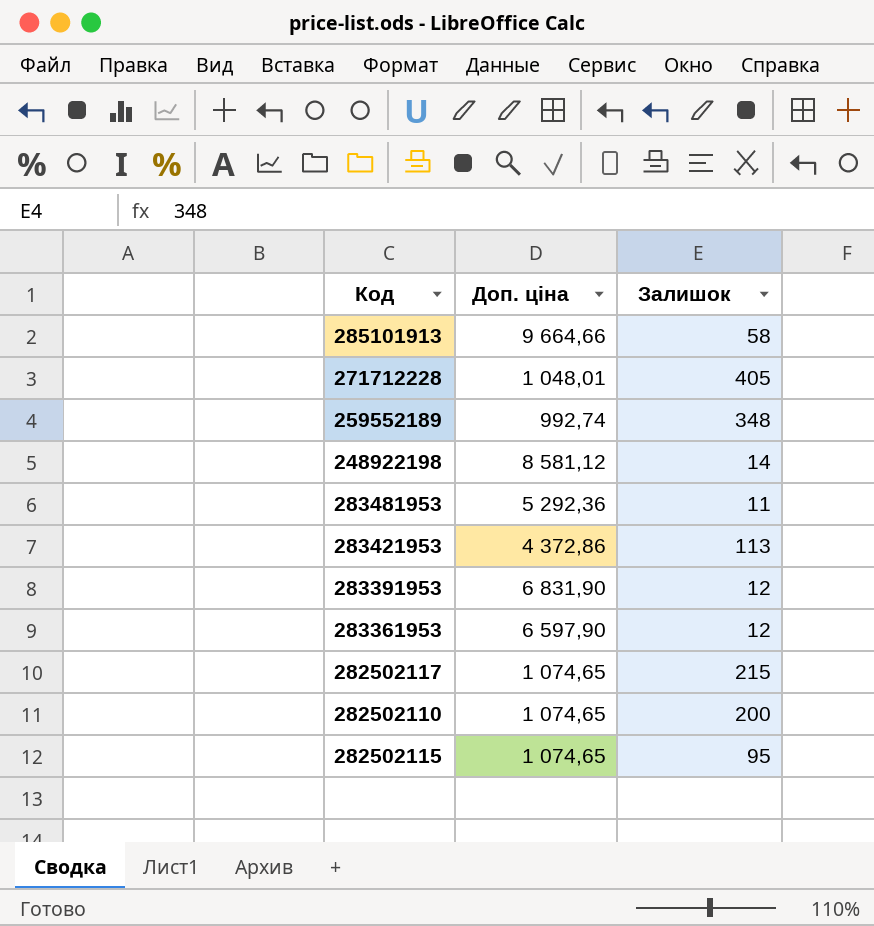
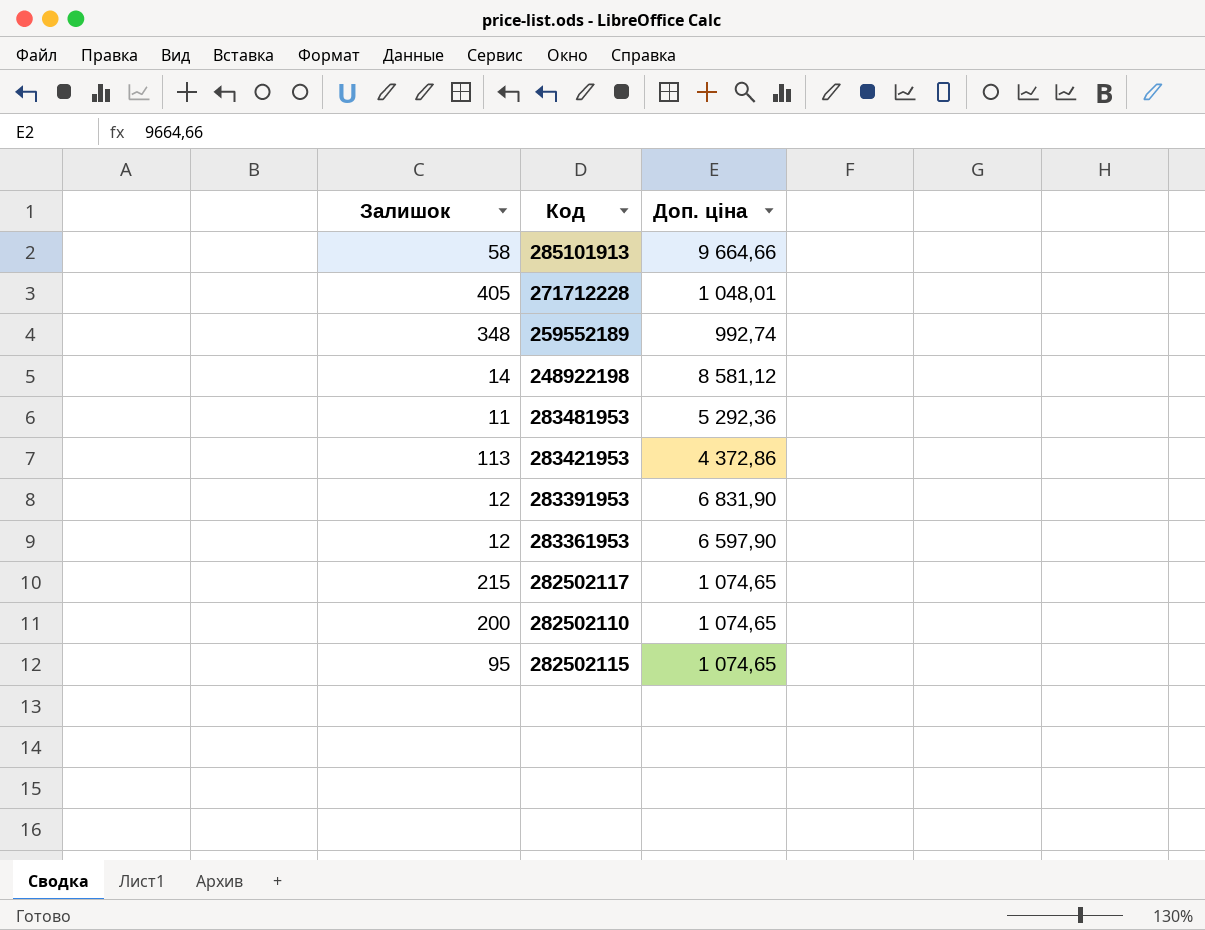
column Залишок | position: 3 -> 1

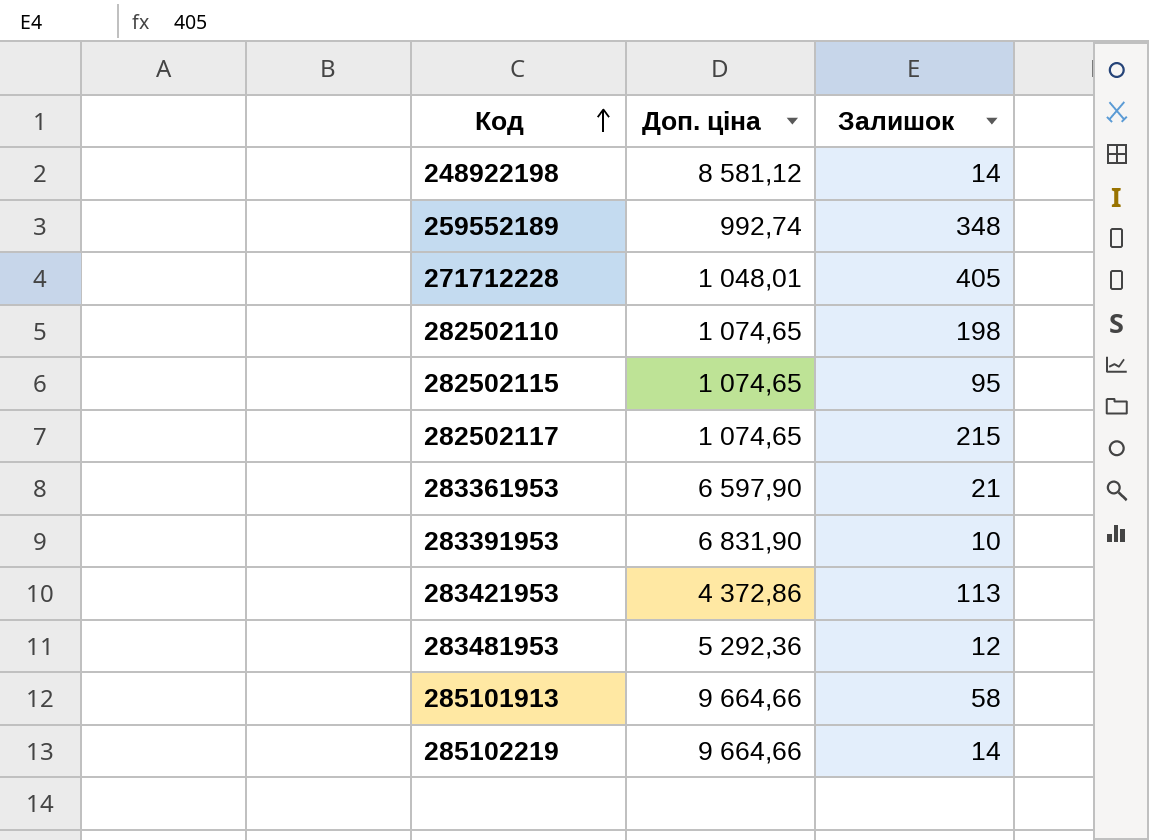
row order: none -> Код ascending
column Залишок | position: 1 -> 3
282502110 | Залишок: 200 -> 198
283361953 | Залишок: 12 -> 21
283391953 | Залишок: 12 -> 10
283481953 | Залишок: 11 -> 12
row 285102219: none -> 9 664,66 | 14

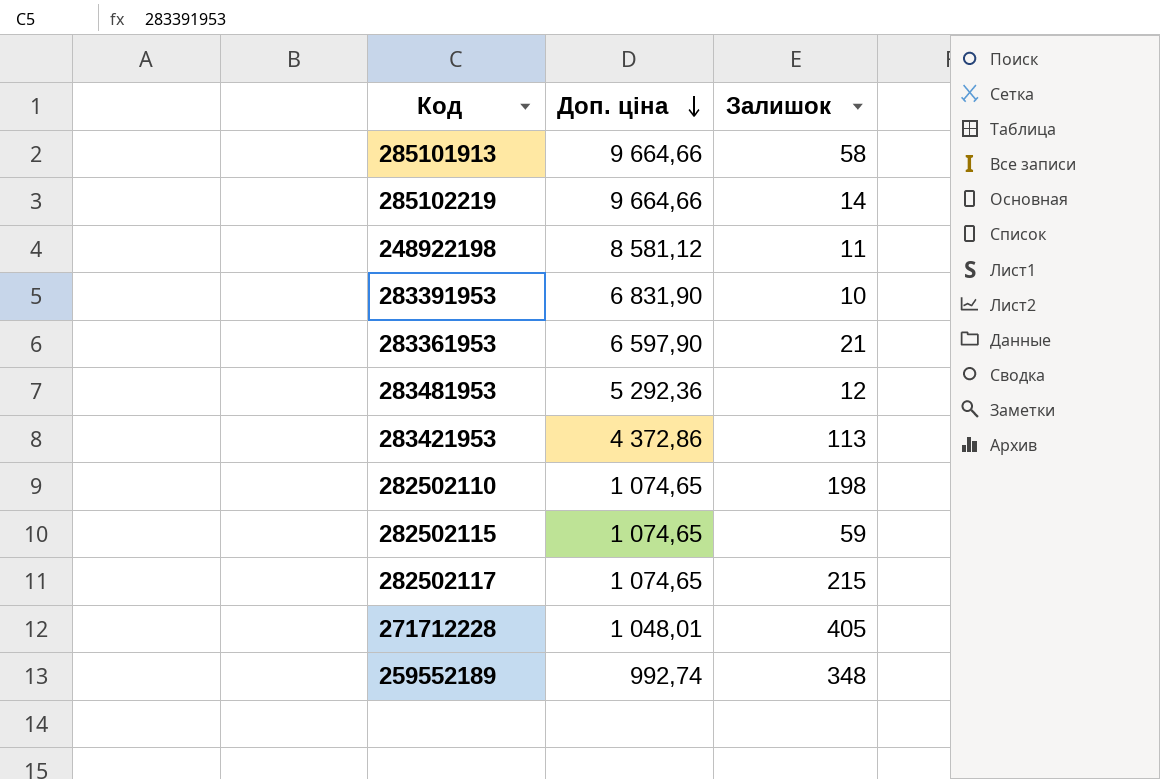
row order: Код ascending -> Доп. ціна descending
248922198 | Залишок: 14 -> 11
282502115 | Залишок: 95 -> 59

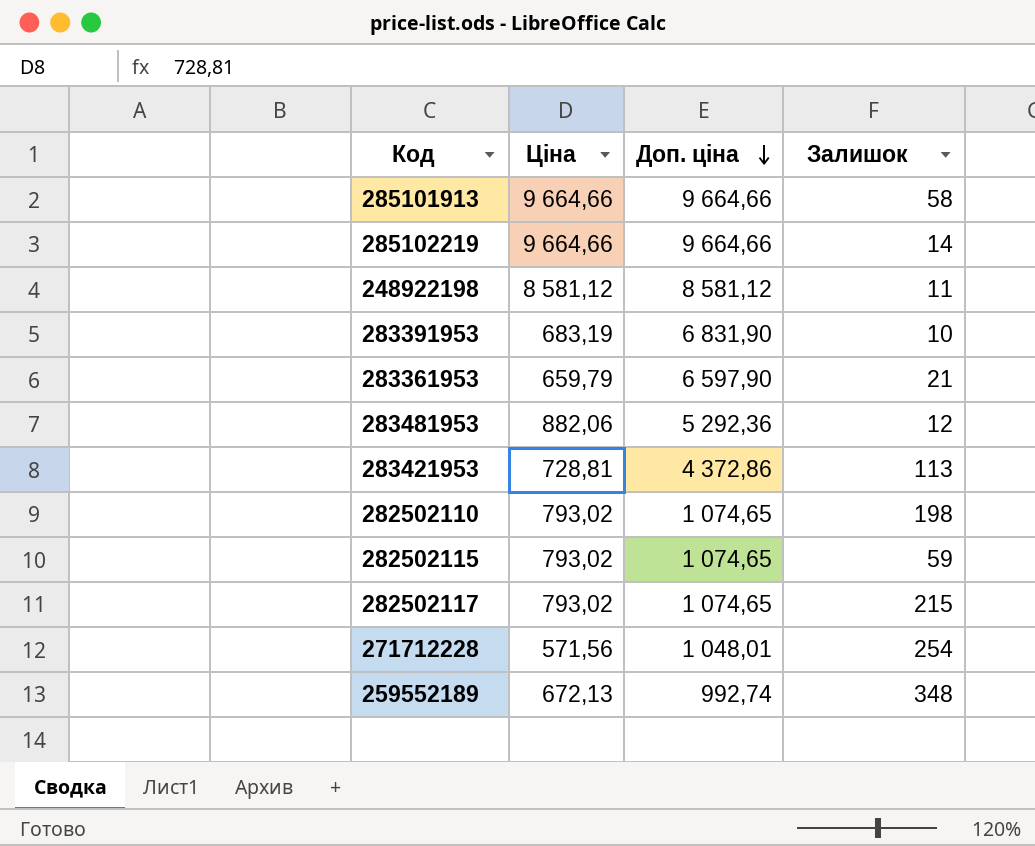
column Ціна | position: none -> 2
271712228 | Залишок: 405 -> 254

